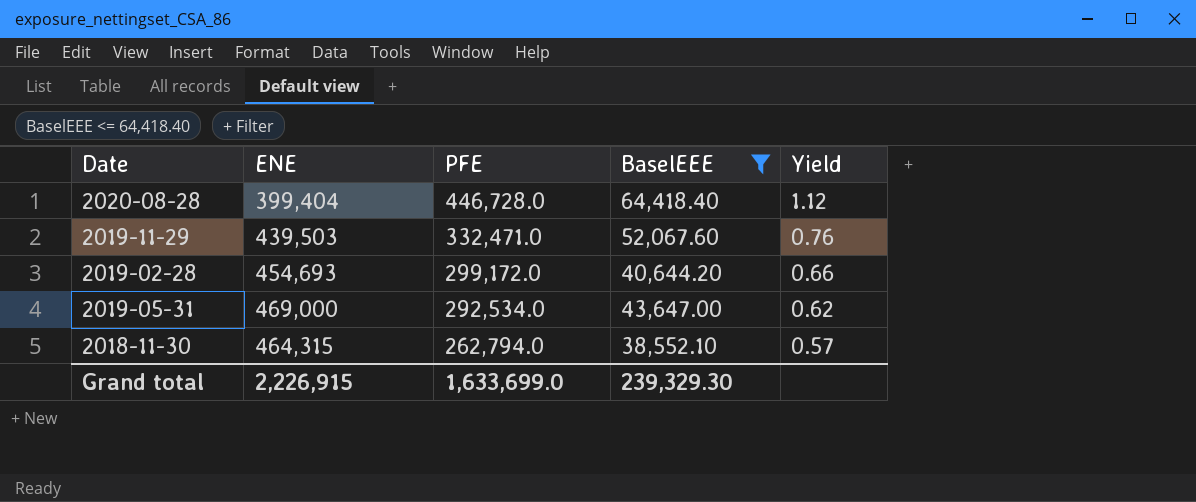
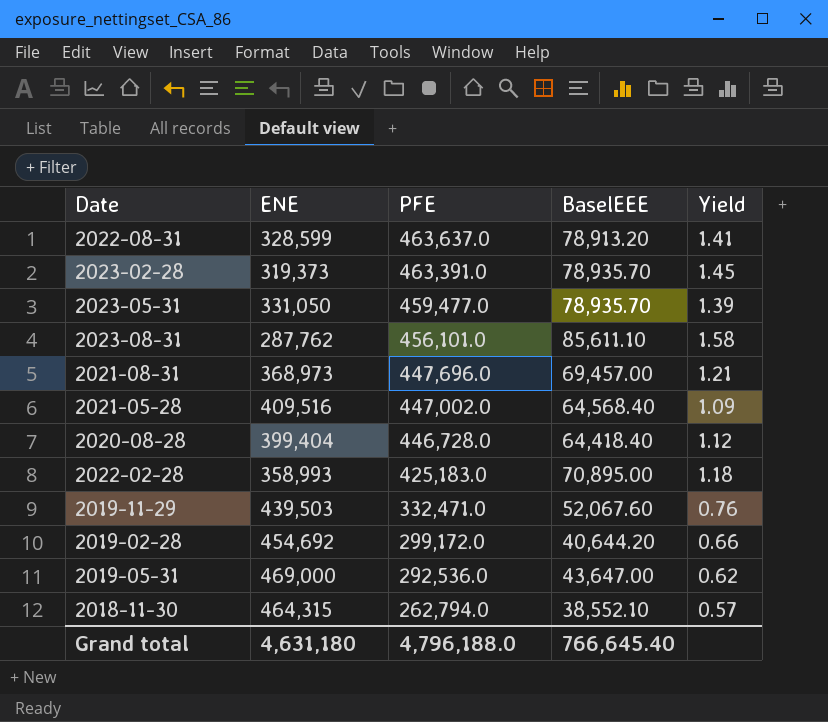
filter: BaselEEE <= 64,418.40 -> none
2019-02-28 | ENE: 454,693 -> 454,692
2019-05-31 | PFE: 292,534.0 -> 292,536.0
Grand total | ENE: 2,226,915 -> 4,631,180
Grand total | PFE: 1,633,699.0 -> 4,796,188.0
Grand total | BaselEEE: 239,329.30 -> 766,645.40

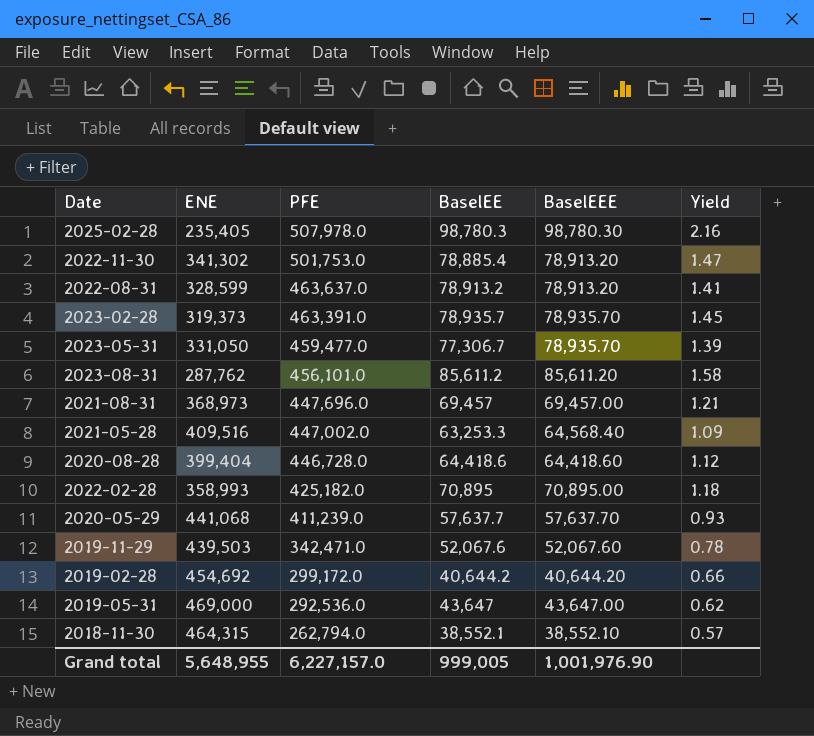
column BaselEE | position: none -> 4
row 2025-02-28: none -> 235,405 | 507,978.0 | 98,780.3 | 98,780.30 | 2.16
row 2022-11-30: none -> 341,302 | 501,753.0 | 78,885.4 | 78,913.20 | 1.47
2023-08-31 | BaselEEE: 85,611.10 -> 85,611.20
2020-08-28 | BaselEEE: 64,418.40 -> 64,418.60
2022-02-28 | PFE: 425,183.0 -> 425,182.0
row 2020-05-29: none -> 441,068 | 411,239.0 | 57,637.7 | 57,637.70 | 0.93
2019-11-29 | PFE: 332,471.0 -> 342,471.0
2019-11-29 | Yield: 0.76 -> 0.78
Grand total | ENE: 4,631,180 -> 5,648,955
Grand total | PFE: 4,796,188.0 -> 6,227,157.0
Grand total | BaselEEE: 766,645.40 -> 1,001,976.90

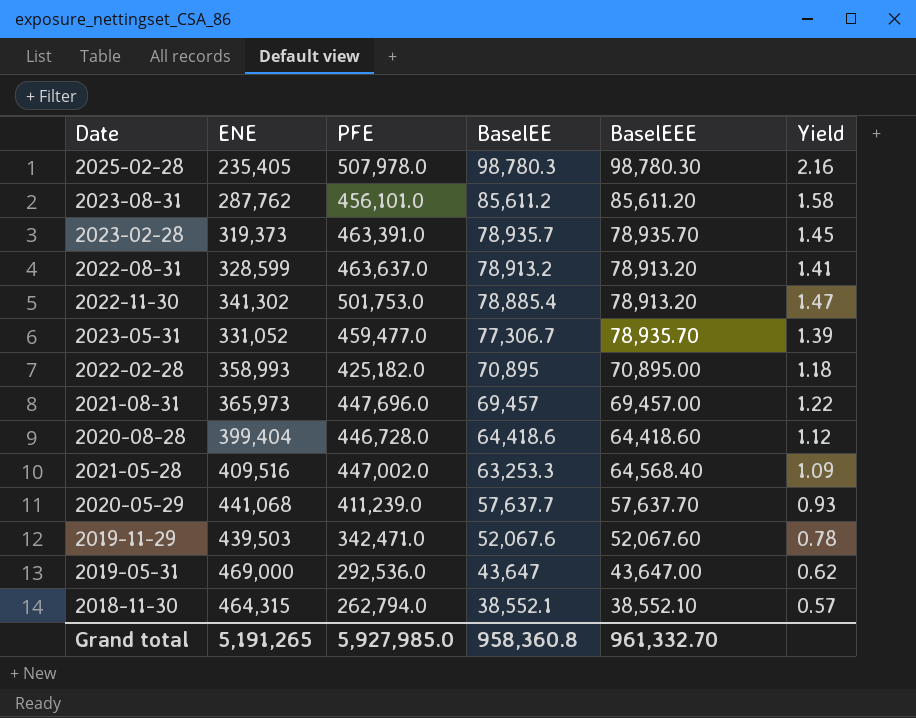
row order: PFE descending -> BaselEE descending
row 2019-02-28: 454,692 | 299,172.0 | 40,644.2 | 40,644.20 | 0.66 -> none
2023-05-31 | ENE: 331,050 -> 331,052
2021-08-31 | ENE: 368,973 -> 365,973
2021-08-31 | Yield: 1.21 -> 1.22
Grand total | ENE: 5,648,955 -> 5,191,265
Grand total | PFE: 6,227,157.0 -> 5,927,985.0
Grand total | BaselEE: 999,005 -> 958,360.8
Grand total | BaselEEE: 1,001,976.90 -> 961,332.70

